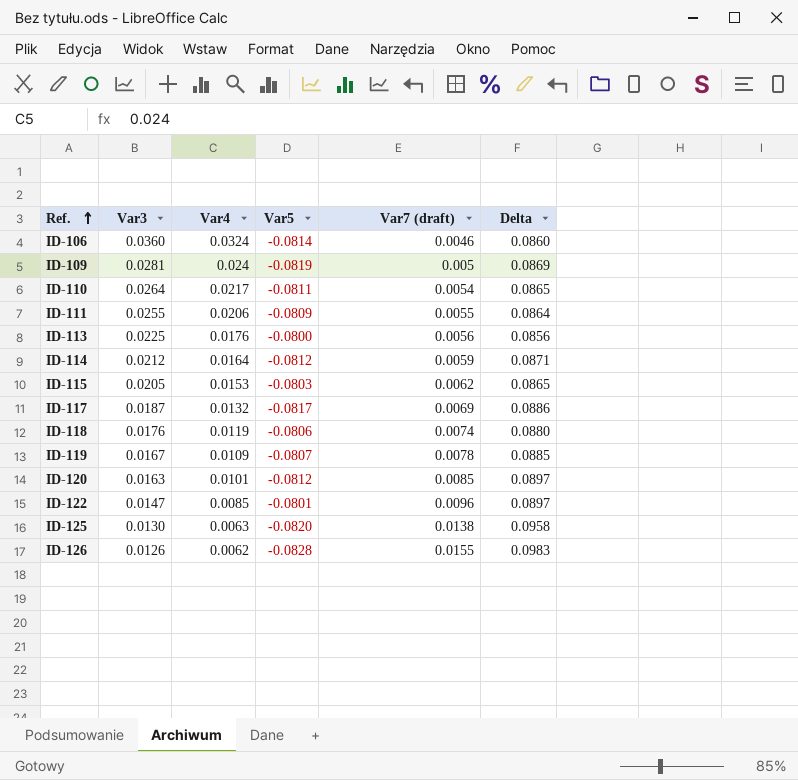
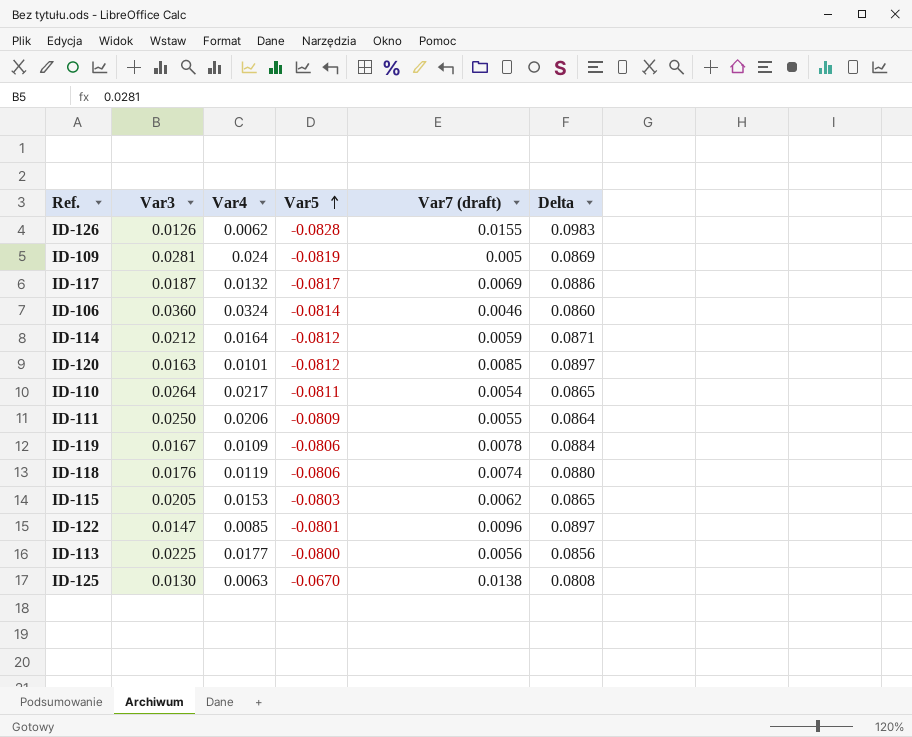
row order: Ref. ascending -> Var5 ascending
ID-111 | Var3: 0.0255 -> 0.0250
ID-119 | Var5: -0.0807 -> -0.0806
ID-119 | Delta: 0.0885 -> 0.0884
ID-113 | Var4: 0.0176 -> 0.0177
ID-125 | Var5: -0.0820 -> -0.0670
ID-125 | Delta: 0.0958 -> 0.0808

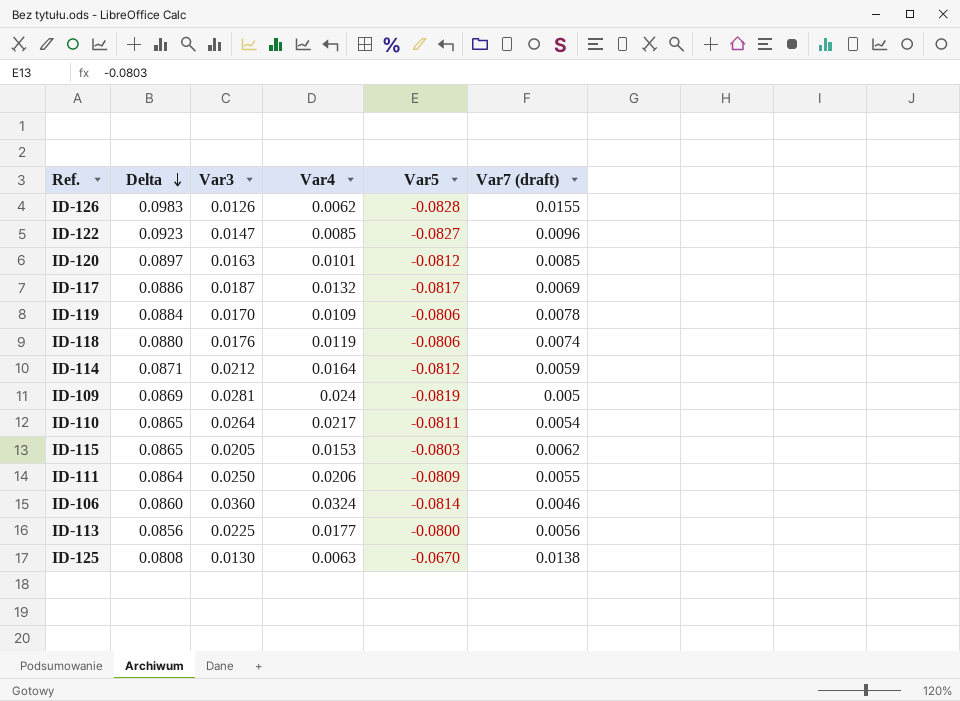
row order: Var5 ascending -> Delta descending
column Delta | position: 6 -> 2
ID-122 | Delta: 0.0897 -> 0.0923
ID-122 | Var5: -0.0801 -> -0.0827
ID-119 | Var3: 0.0167 -> 0.0170

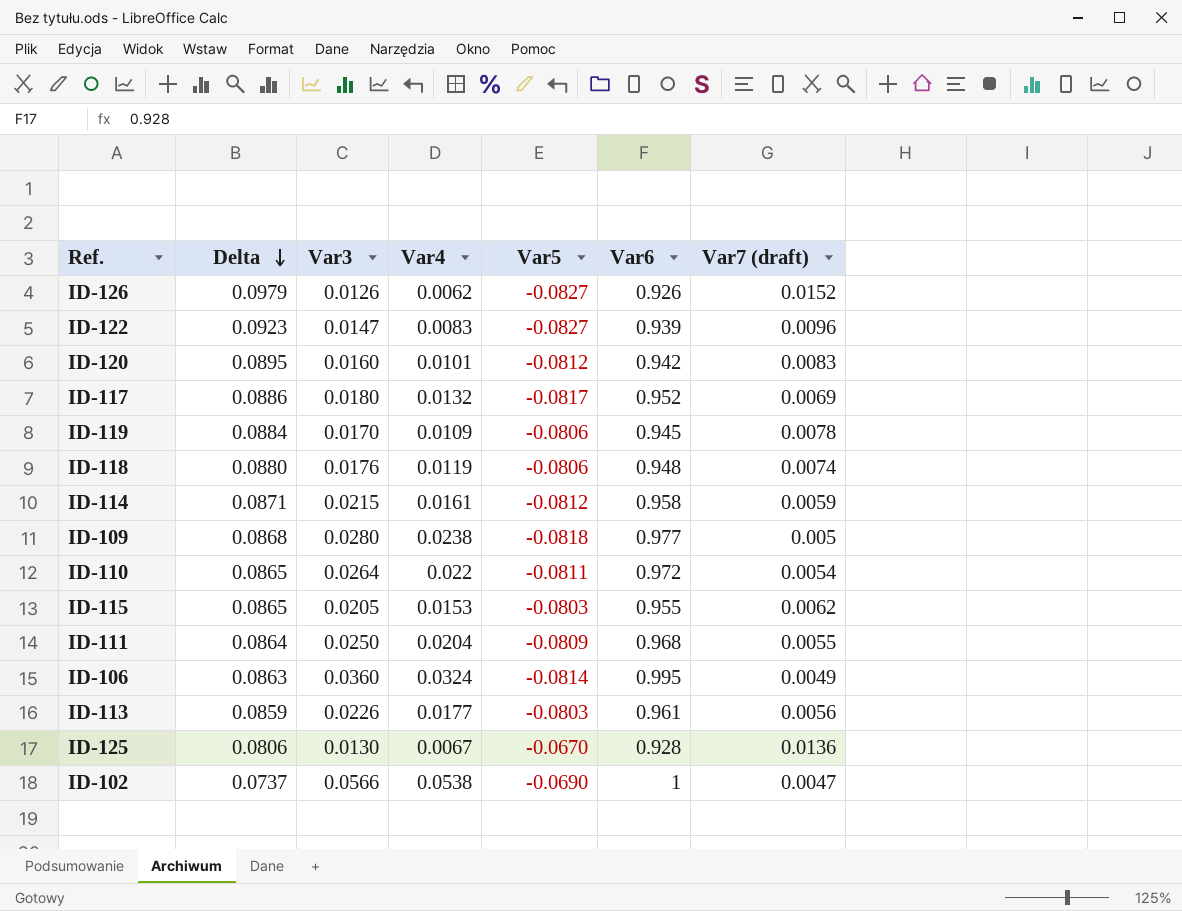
column Var6 | position: none -> 6
ID-126 | Delta: 0.0983 -> 0.0979
ID-126 | Var5: -0.0828 -> -0.0827
ID-126 | Var7 (draft): 0.0155 -> 0.0152
ID-122 | Var4: 0.0085 -> 0.0083
ID-120 | Delta: 0.0897 -> 0.0895
ID-120 | Var3: 0.0163 -> 0.0160
ID-120 | Var7 (draft): 0.0085 -> 0.0083
ID-117 | Var3: 0.0187 -> 0.0180
ID-114 | Var3: 0.0212 -> 0.0215
ID-114 | Var4: 0.0164 -> 0.0161
ID-109 | Delta: 0.0869 -> 0.0868
ID-109 | Var3: 0.0281 -> 0.0280
ID-109 | Var4: 0.024 -> 0.0238
ID-109 | Var5: -0.0819 -> -0.0818
ID-110 | Var4: 0.0217 -> 0.022
ID-111 | Var4: 0.0206 -> 0.0204
ID-106 | Delta: 0.0860 -> 0.0863
ID-106 | Var7 (draft): 0.0046 -> 0.0049
ID-113 | Delta: 0.0856 -> 0.0859
ID-113 | Var3: 0.0225 -> 0.0226
ID-113 | Var5: -0.0800 -> -0.0803
ID-125 | Delta: 0.0808 -> 0.0806
ID-125 | Var4: 0.0063 -> 0.0067
ID-125 | Var7 (draft): 0.0138 -> 0.0136
row ID-102: none -> 0.0737 | 0.0566 | 0.0538 | -0.0690 | 1 | 0.0047

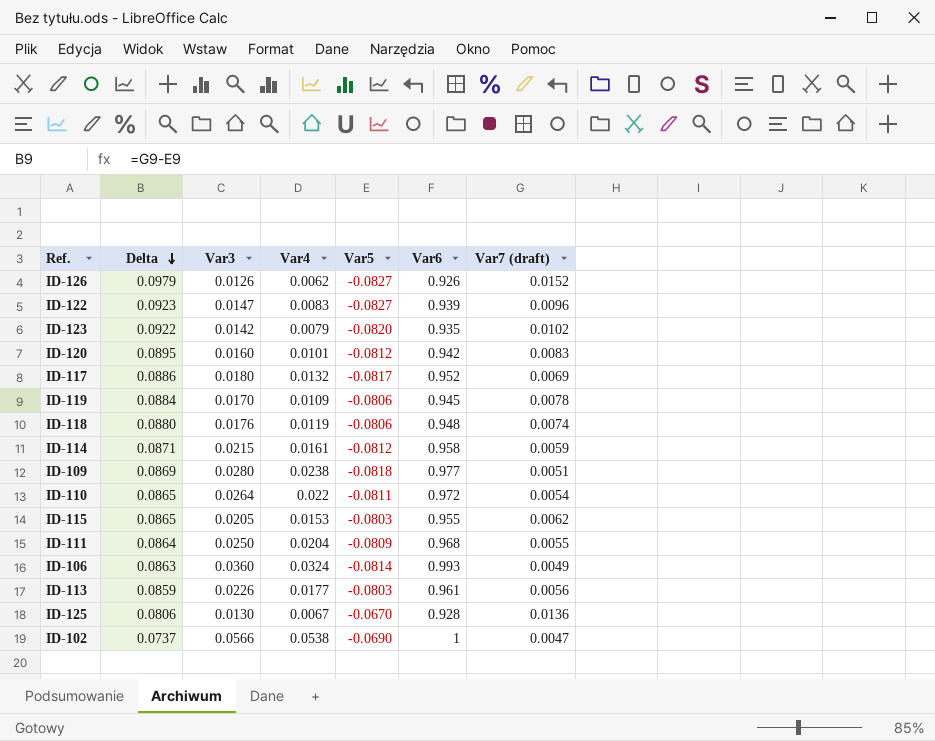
row ID-123: none -> 0.0922 | 0.0142 | 0.0079 | -0.0820 | 0.935 | 0.0102
ID-109 | Delta: 0.0868 -> 0.0869
ID-109 | Var7 (draft): 0.005 -> 0.0051
ID-106 | Var6: 0.995 -> 0.993

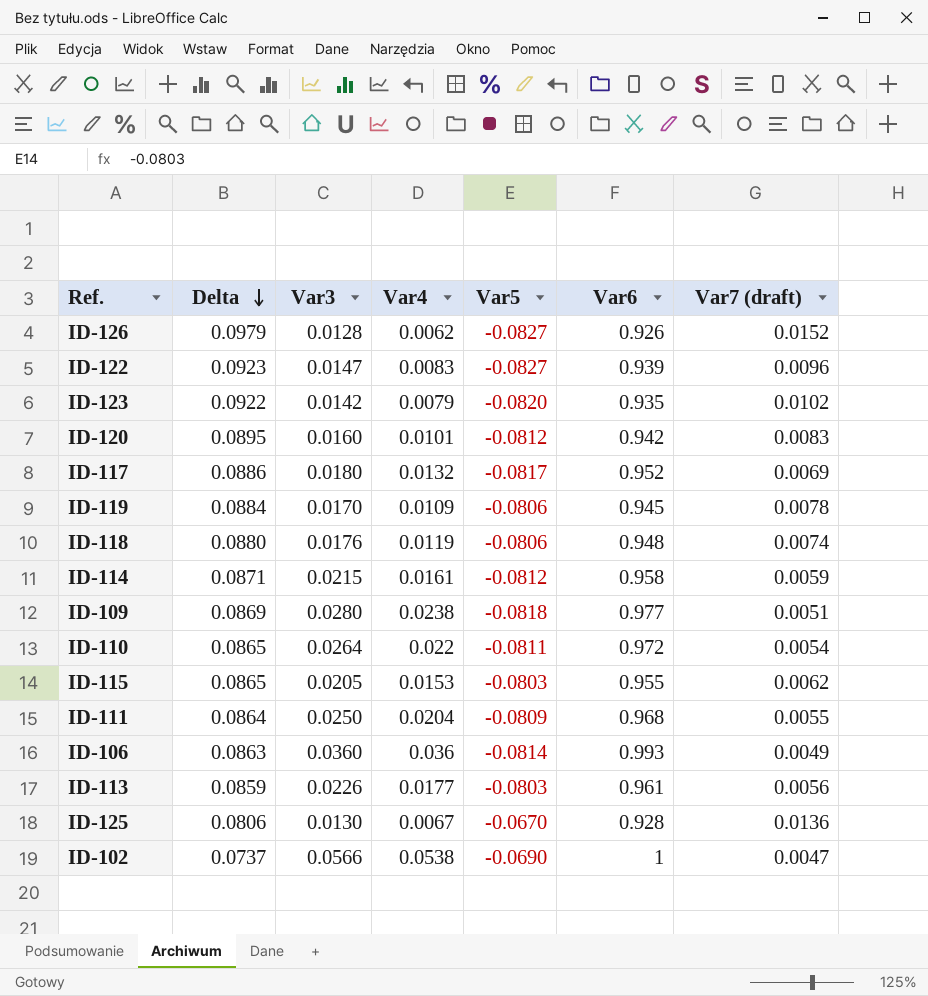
ID-126 | Var3: 0.0126 -> 0.0128
ID-106 | Var4: 0.0324 -> 0.036

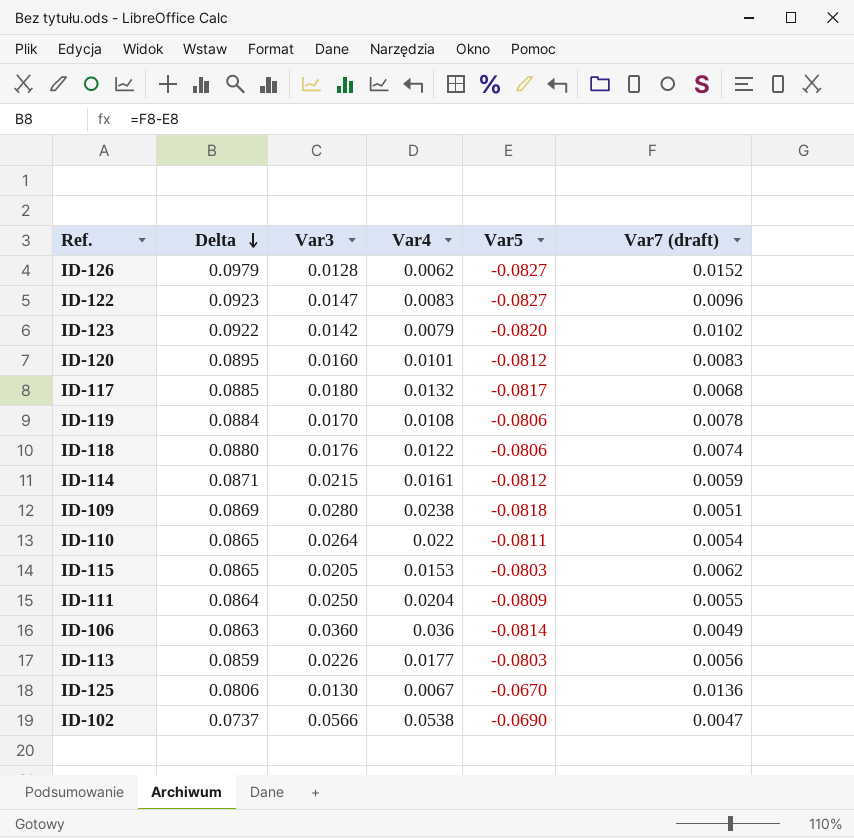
column Var6 | position: 6 -> none
ID-117 | Delta: 0.0886 -> 0.0885
ID-117 | Var7 (draft): 0.0069 -> 0.0068
ID-119 | Var4: 0.0109 -> 0.0108
ID-118 | Var4: 0.0119 -> 0.0122

